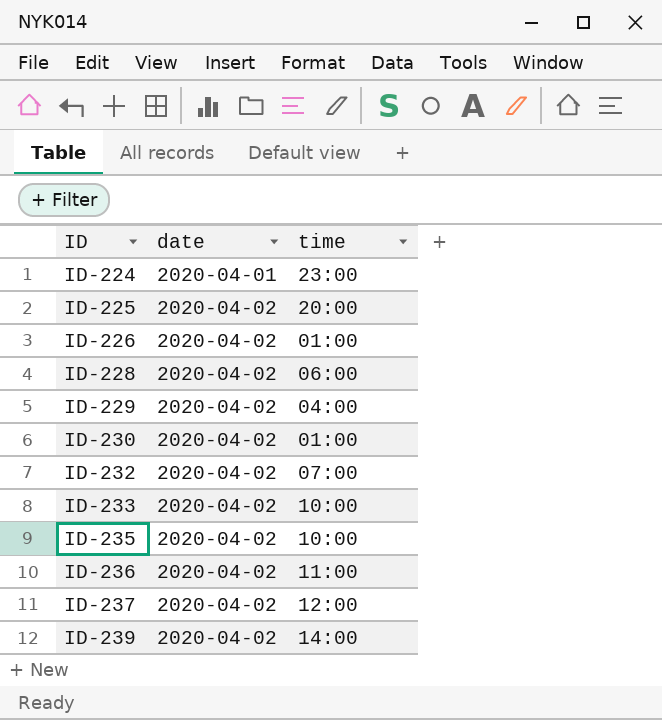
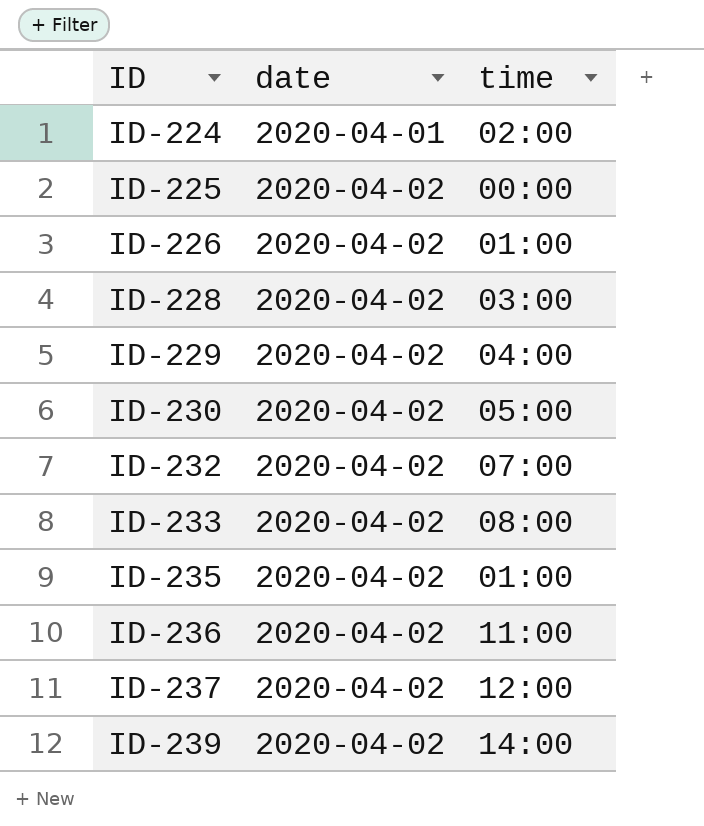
ID-224 | time: 23:00 -> 02:00
ID-225 | time: 20:00 -> 00:00
ID-228 | time: 06:00 -> 03:00
ID-230 | time: 01:00 -> 05:00
ID-233 | time: 10:00 -> 08:00
ID-235 | time: 10:00 -> 01:00

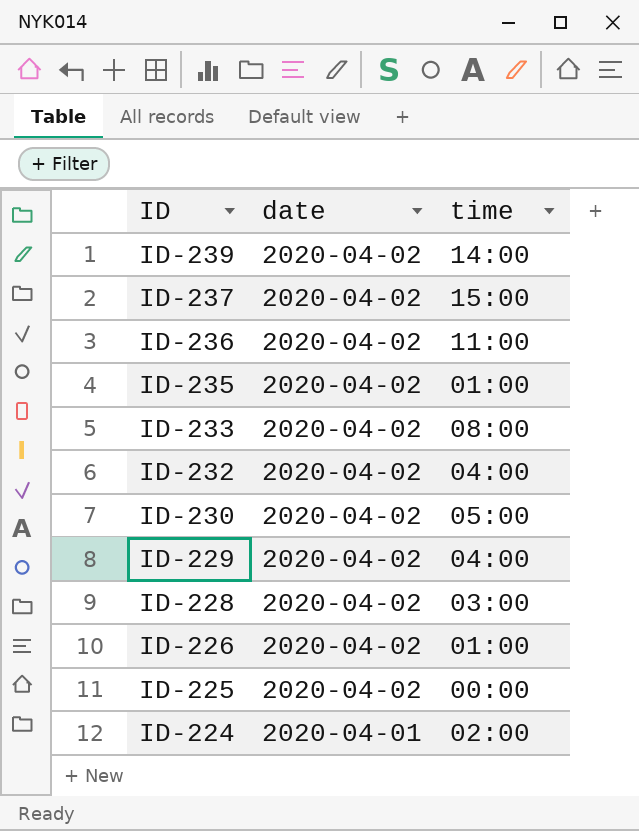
row order: ID ascending -> ID descending
ID-237 | time: 12:00 -> 15:00
ID-232 | time: 07:00 -> 04:00

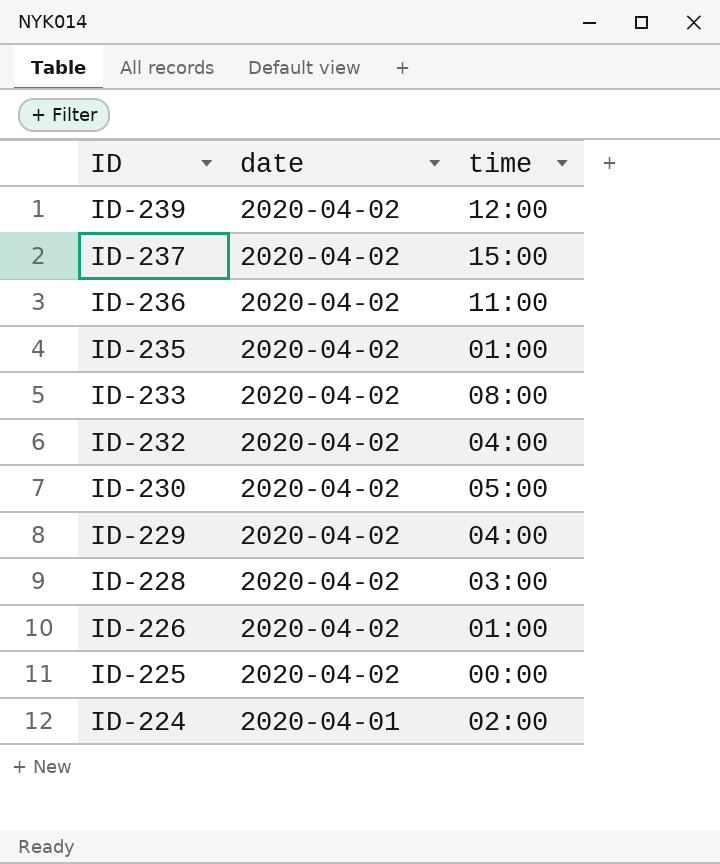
ID-239 | time: 14:00 -> 12:00

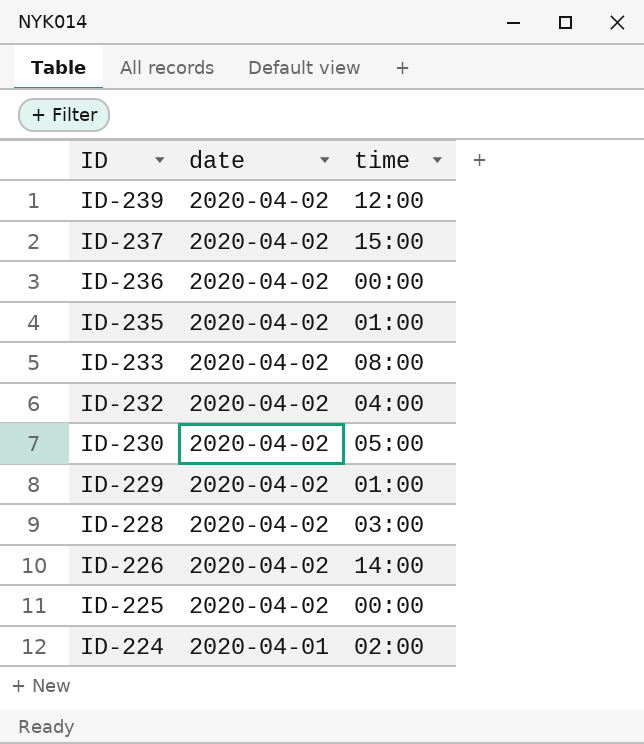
ID-236 | time: 11:00 -> 00:00
ID-229 | time: 04:00 -> 01:00
ID-226 | time: 01:00 -> 14:00

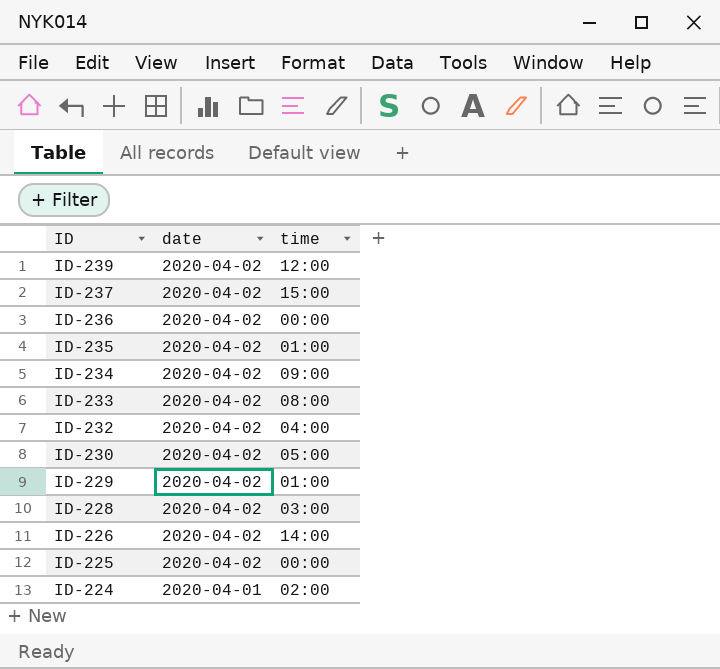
row ID-234: none -> 2020-04-02 | 09:00

